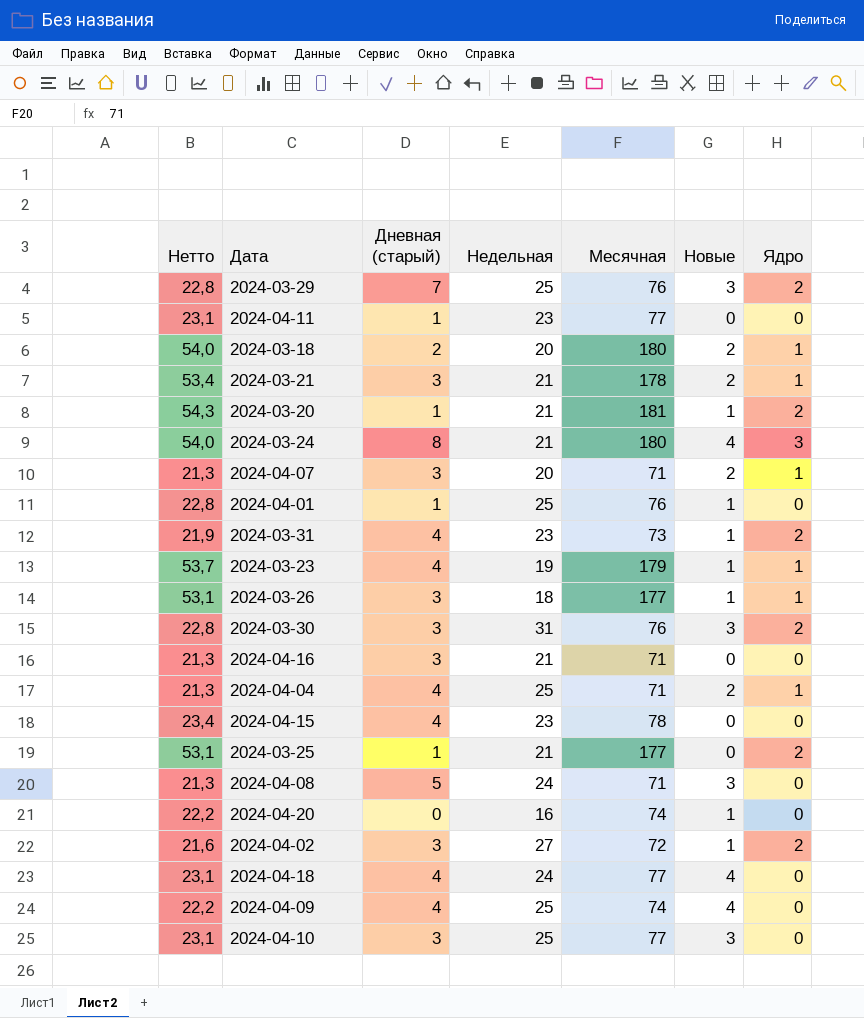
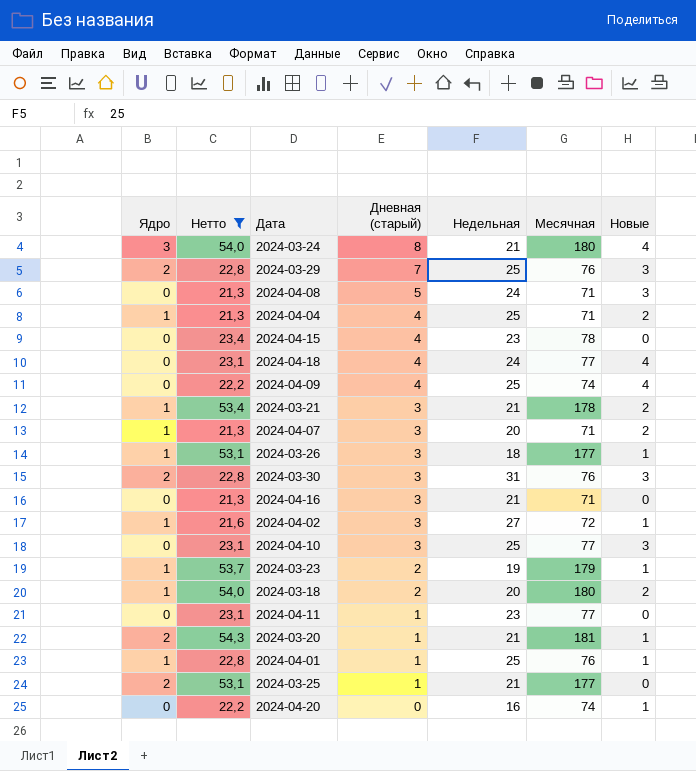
filter: none -> Нетто != 21,9
row order: none -> Дневная (старый) descending
column Ядро | position: 7 -> 1
2024-04-02 | Ядро: 2 -> 1
2024-03-23 | Дневная (старый): 4 -> 2
2024-04-01 | Ядро: 0 -> 1

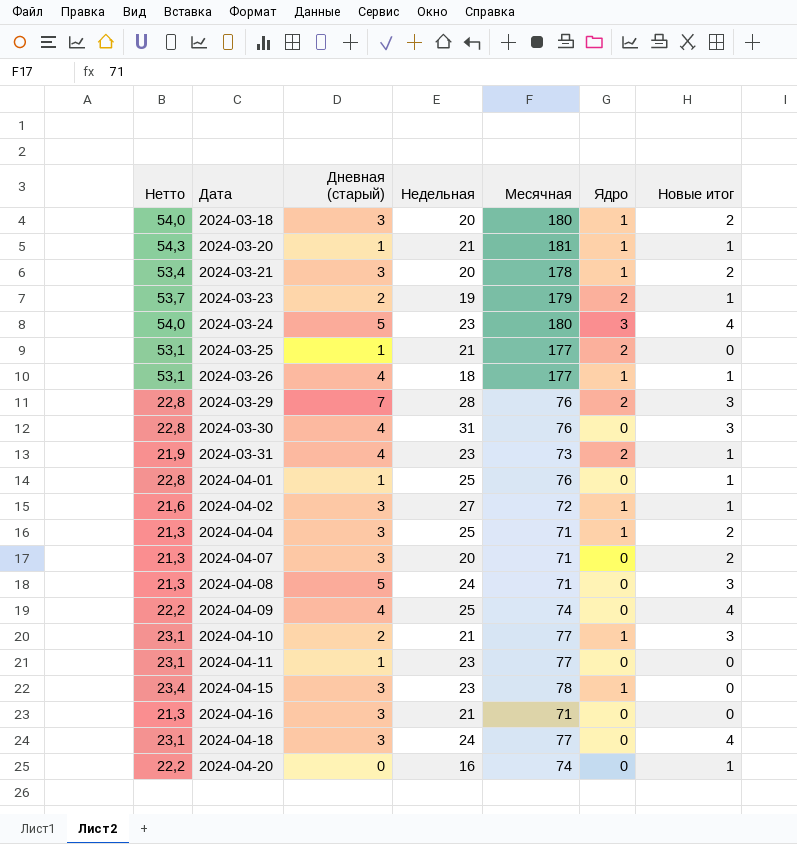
filter: Нетто != 21,9 -> none
row order: Дневная (старый) descending -> Дата ascending
column Ядро | position: 1 -> 6
column name: Новые -> Новые итог
2024-03-18 | Дневная (старый): 2 -> 3
2024-03-20 | Ядро: 2 -> 1
2024-03-21 | Недельная: 21 -> 20
2024-03-23 | Ядро: 1 -> 2
2024-03-24 | Дневная (старый): 8 -> 5
2024-03-24 | Недельная: 21 -> 23
2024-03-26 | Дневная (старый): 3 -> 4
2024-03-29 | Недельная: 25 -> 28
2024-03-30 | Дневная (старый): 3 -> 4
2024-03-30 | Ядро: 2 -> 0
2024-04-01 | Ядро: 1 -> 0
2024-04-04 | Дневная (старый): 4 -> 3
2024-04-07 | Ядро: 1 -> 0
2024-04-10 | Дневная (старый): 3 -> 2
2024-04-10 | Недельная: 25 -> 21
2024-04-10 | Ядро: 0 -> 1
2024-04-15 | Дневная (старый): 4 -> 3
2024-04-15 | Ядро: 0 -> 1
2024-04-18 | Дневная (старый): 4 -> 3

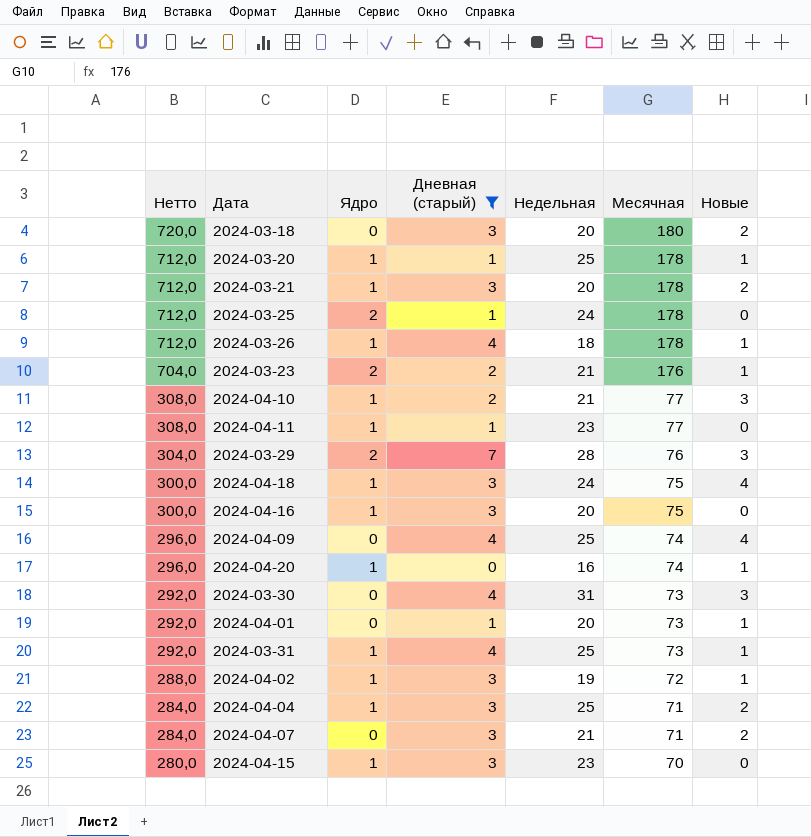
filter: none -> Дневная (старый) != 5
row order: Дата ascending -> Нетто descending
column Нетто | formula: [Месячная] * 0,3 -> [Месячная] * 4
column Ядро | position: 6 -> 3
column name: Новые итог -> Новые
2024-03-18 | Ядро: 1 -> 0
2024-03-20 | Недельная: 21 -> 25
2024-03-20 | Месячная: 181 -> 178
2024-03-25 | Недельная: 21 -> 24
2024-03-25 | Месячная: 177 -> 178
2024-03-26 | Месячная: 177 -> 178
2024-03-23 | Недельная: 19 -> 21
2024-03-23 | Месячная: 179 -> 176
2024-04-11 | Ядро: 0 -> 1
2024-04-18 | Ядро: 0 -> 1
2024-04-18 | Месячная: 77 -> 75
2024-04-16 | Ядро: 0 -> 1
2024-04-16 | Недельная: 21 -> 20
2024-04-16 | Месячная: 71 -> 75
2024-04-20 | Ядро: 0 -> 1
2024-03-30 | Месячная: 76 -> 73
2024-04-01 | Недельная: 25 -> 20
2024-04-01 | Месячная: 76 -> 73
2024-03-31 | Ядро: 2 -> 1
2024-03-31 | Недельная: 23 -> 25
2024-04-02 | Недельная: 27 -> 19
2024-04-07 | Недельная: 20 -> 21
2024-04-15 | Месячная: 78 -> 70

